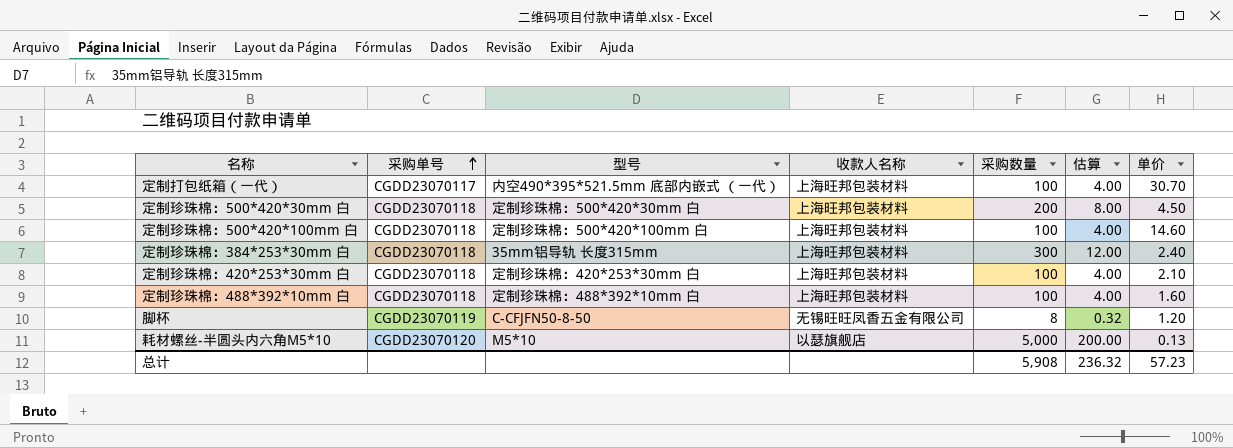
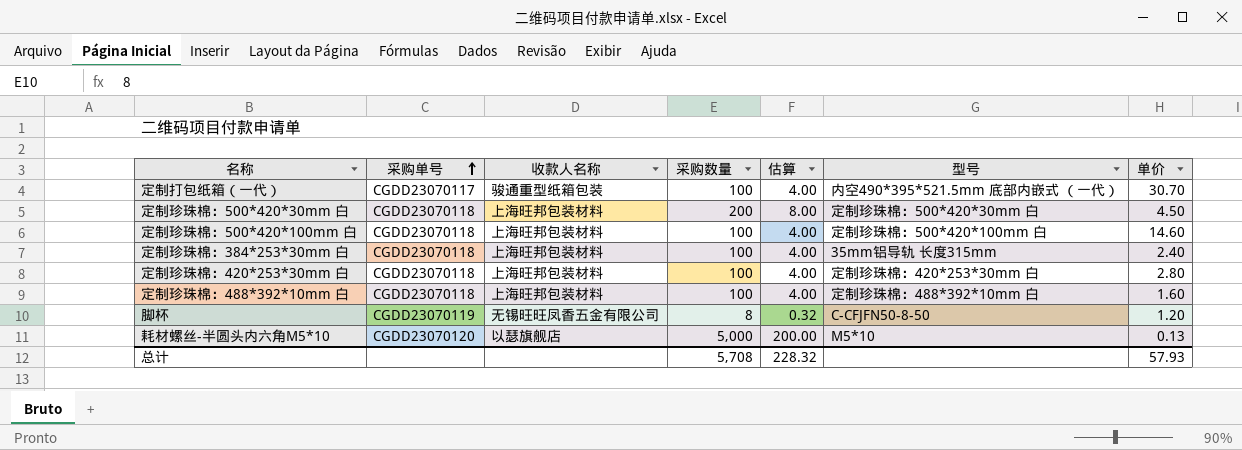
column 型号 | position: 3 -> 6
定制打包纸箱（一代） | 收款人名称: 上海旺邦包装材料 -> 骏通重型纸箱包装
定制珍珠棉：384*253*30mm 白 | 采购数量: 300 -> 100
定制珍珠棉：384*253*30mm 白 | 估算: 12.00 -> 4.00
定制珍珠棉：420*253*30mm 白 | 单价: 2.10 -> 2.80
总计 | 采购数量: 5,908 -> 5,708
总计 | 估算: 236.32 -> 228.32
总计 | 单价: 57.23 -> 57.93

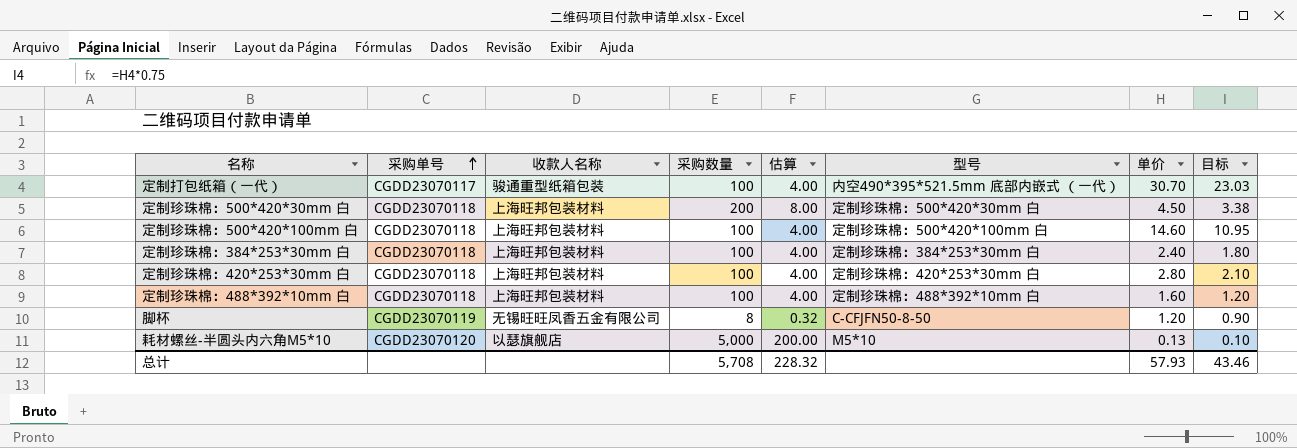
column 目标 | formula: none -> [单价] * 0.75
定制珍珠棉：384*253*30mm 白 | 型号: 35mm铝导轨 长度315mm -> 定制珍珠棉：384*253*30mm 白

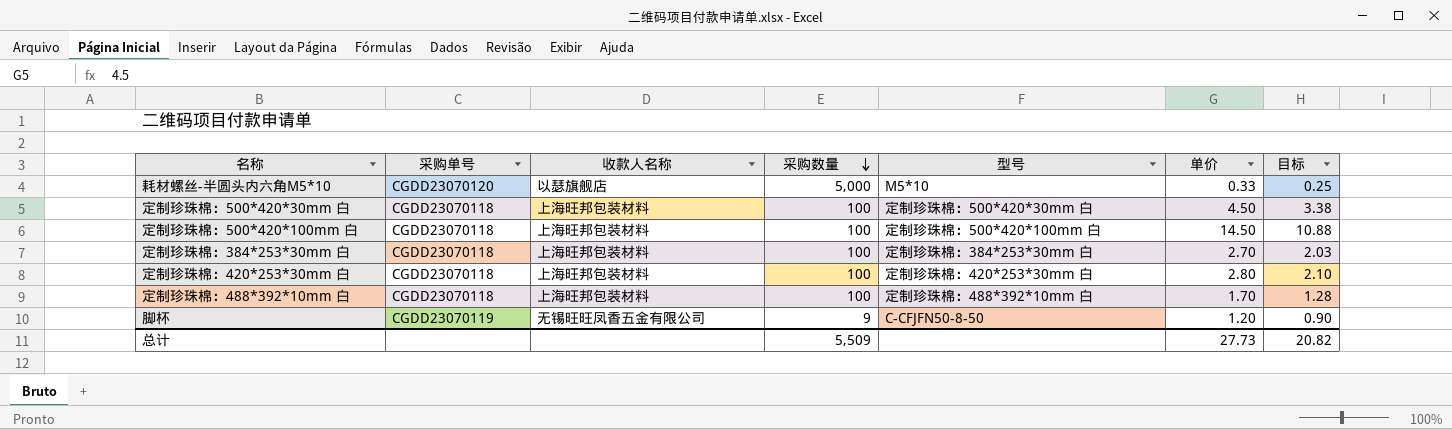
row order: 采购单号 ascending -> 采购数量 descending
column 估算 | formula: [采购数量] * 0.04 -> none
row 定制打包纸箱（一代）: CGDD23070117 | 骏通重型纸箱包装 | 100 | 4.00 | 内空490*395*521.5mm 底部内嵌式 （一代） | 30.70 | 23.03 -> none
耗材螺丝-半圆头内六角M5*10 | 单价: 0.13 -> 0.33
耗材螺丝-半圆头内六角M5*10 | 目标: 0.10 -> 0.25
定制珍珠棉：500*420*30mm 白 | 采购数量: 200 -> 100
定制珍珠棉：500*420*100mm 白 | 单价: 14.60 -> 14.50
定制珍珠棉：500*420*100mm 白 | 目标: 10.95 -> 10.88
定制珍珠棉：384*253*30mm 白 | 单价: 2.40 -> 2.70
定制珍珠棉：384*253*30mm 白 | 目标: 1.80 -> 2.03
定制珍珠棉：488*392*10mm 白 | 单价: 1.60 -> 1.70
定制珍珠棉：488*392*10mm 白 | 目标: 1.20 -> 1.28
脚杯 | 采购数量: 8 -> 9
总计 | 采购数量: 5,708 -> 5,509
总计 | 单价: 57.93 -> 27.73
总计 | 目标: 43.46 -> 20.82

